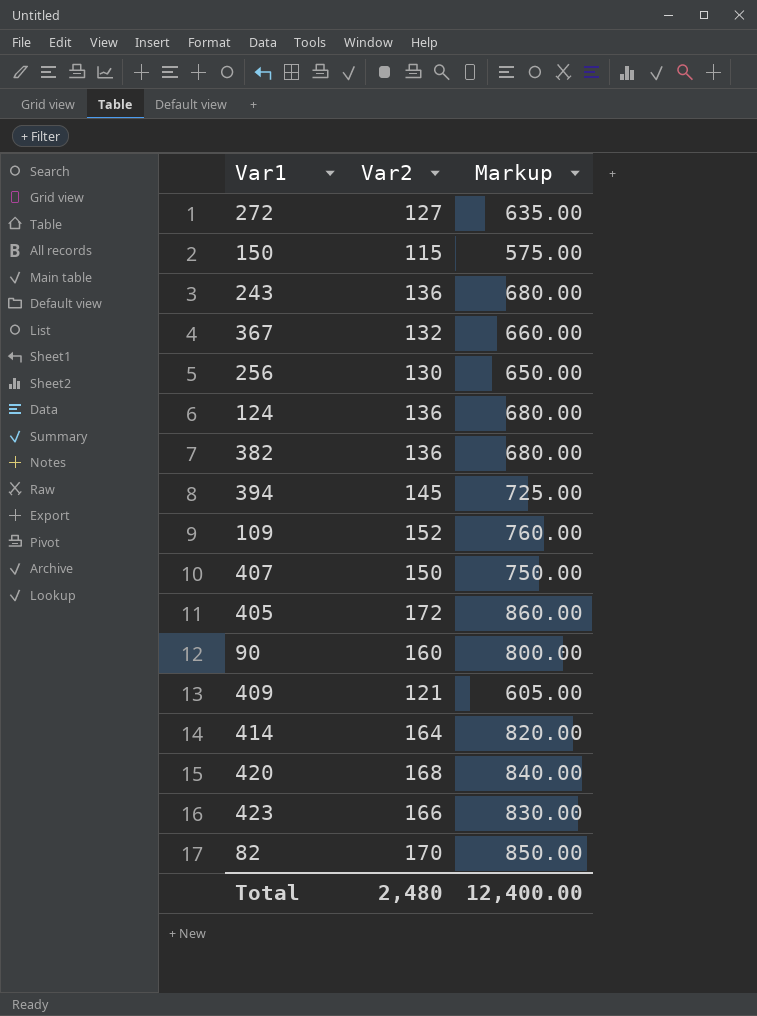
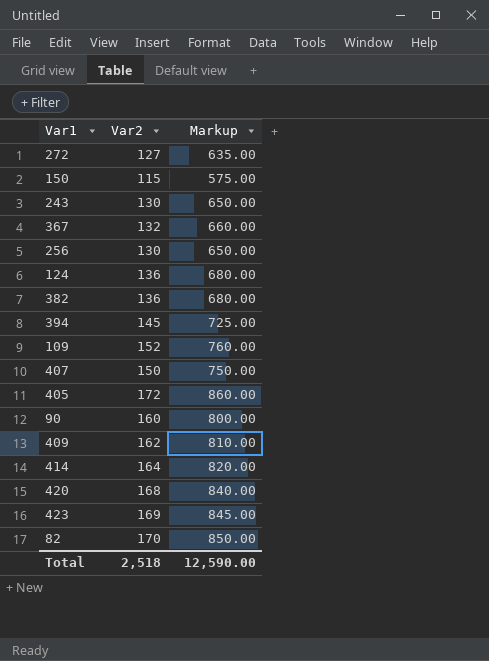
243 | Var2: 136 -> 130
243 | Markup: 680.00 -> 650.00
409 | Var2: 121 -> 162
409 | Markup: 605.00 -> 810.00
423 | Var2: 166 -> 169
423 | Markup: 830.00 -> 845.00
Total | Var2: 2,480 -> 2,518
Total | Markup: 12,400.00 -> 12,590.00

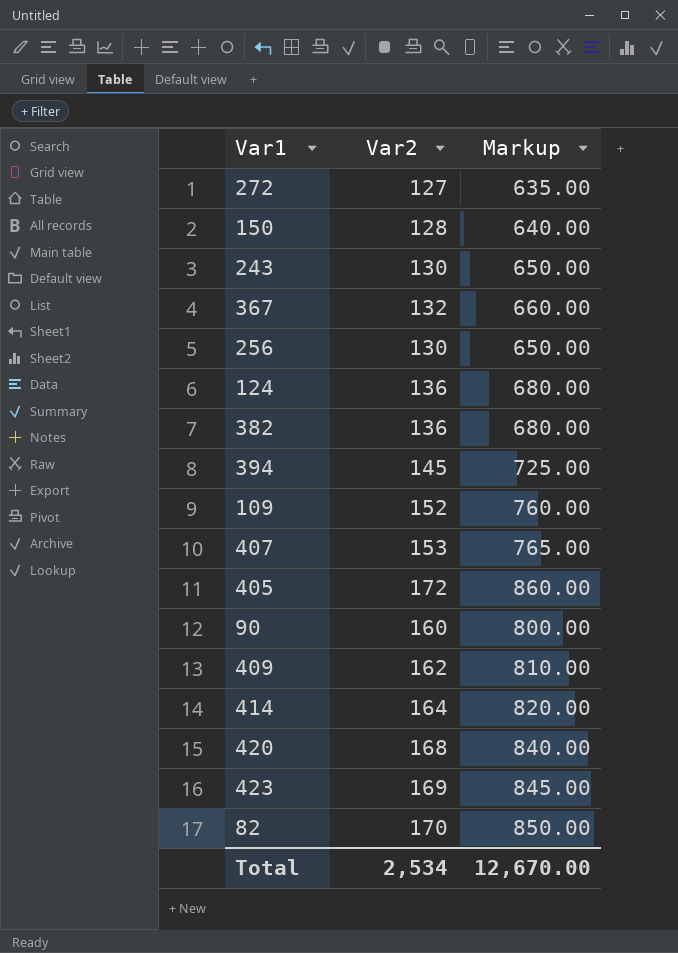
150 | Var2: 115 -> 128
150 | Markup: 575.00 -> 640.00
407 | Var2: 150 -> 153
407 | Markup: 750.00 -> 765.00
Total | Var2: 2,518 -> 2,534
Total | Markup: 12,590.00 -> 12,670.00

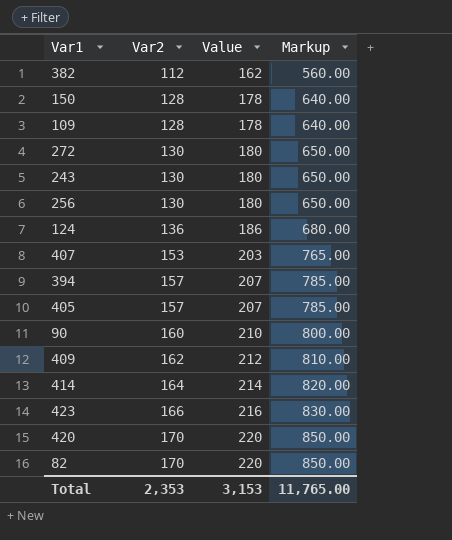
row order: none -> Var2 ascending
column Value | formula: none -> [Var2] + 50
row 367: 132 | 660.00 -> none
382 | Var2: 136 -> 112
382 | Markup: 680.00 -> 560.00
109 | Var2: 152 -> 128
109 | Markup: 760.00 -> 640.00
272 | Var2: 127 -> 130
272 | Markup: 635.00 -> 650.00
394 | Var2: 145 -> 157
394 | Markup: 725.00 -> 785.00
405 | Var2: 172 -> 157
405 | Markup: 860.00 -> 785.00
423 | Var2: 169 -> 166
423 | Markup: 845.00 -> 830.00
420 | Var2: 168 -> 170
420 | Markup: 840.00 -> 850.00
Total | Var2: 2,534 -> 2,353
Total | Markup: 12,670.00 -> 11,765.00

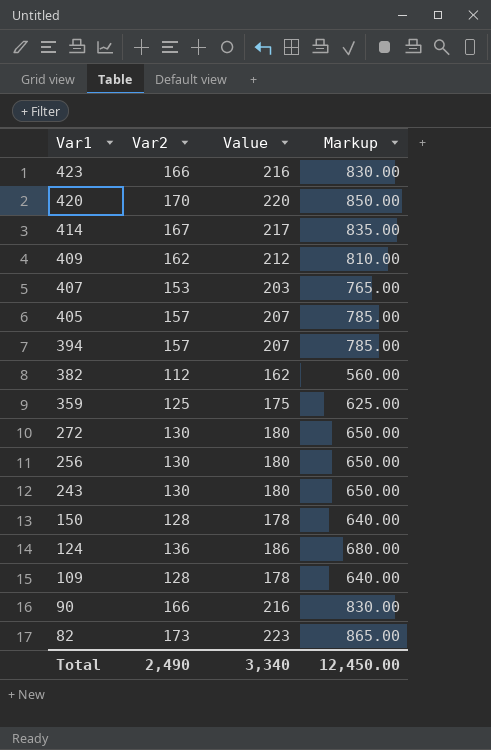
row order: Var2 ascending -> Var1 descending
414 | Var2: 164 -> 167
414 | Value: 214 -> 217
414 | Markup: 820.00 -> 835.00
row 359: none -> 125 | 175 | 625.00
90 | Var2: 160 -> 166
90 | Value: 210 -> 216
90 | Markup: 800.00 -> 830.00
82 | Var2: 170 -> 173
82 | Value: 220 -> 223
82 | Markup: 850.00 -> 865.00
Total | Var2: 2,353 -> 2,490
Total | Value: 3,153 -> 3,340
Total | Markup: 11,765.00 -> 12,450.00

